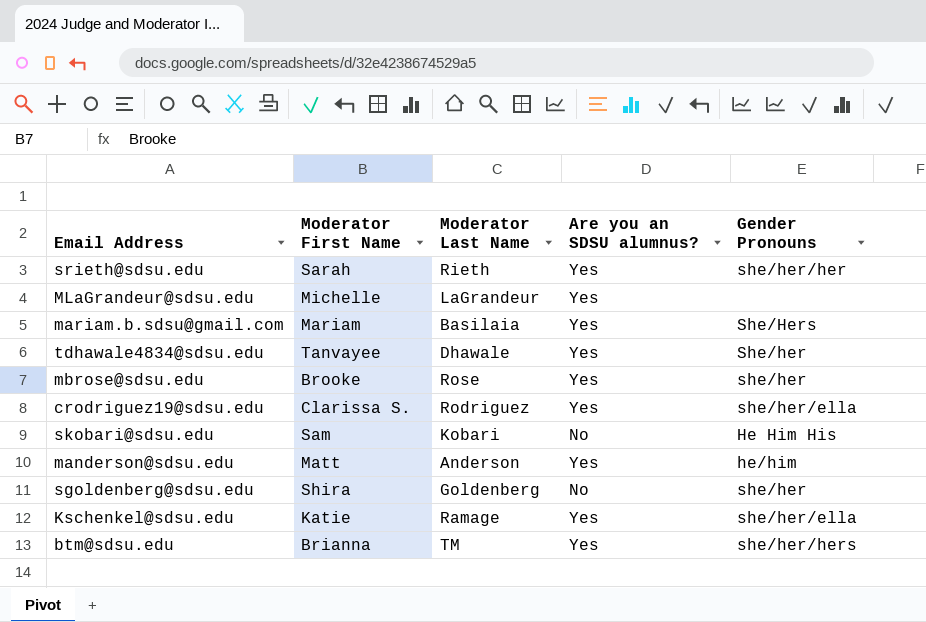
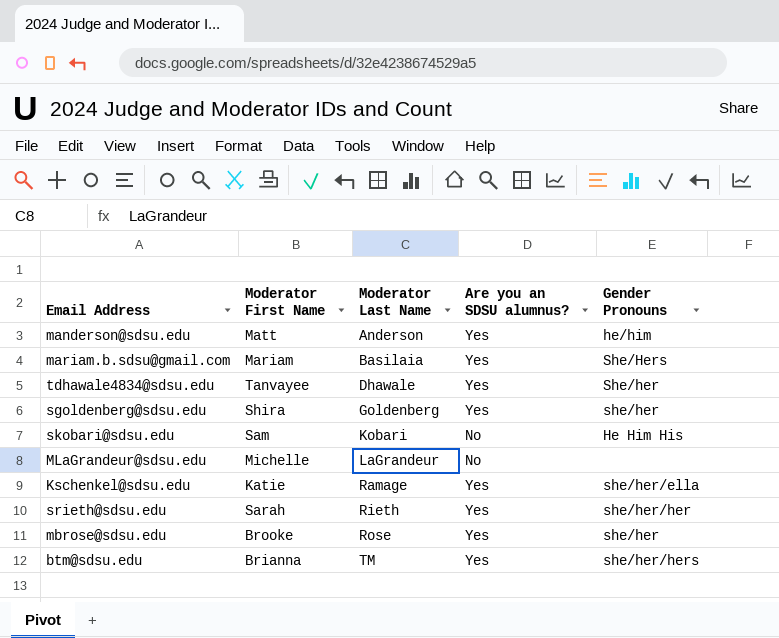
row order: none -> Moderator Last Name ascending
row crodriguez19@sdsu.edu: Clarissa S. | Rodriguez | Yes | she/her/ella -> none
sgoldenberg@sdsu.edu | Are you an SDSU alumnus?: No -> Yes
MLaGrandeur@sdsu.edu | Are you an SDSU alumnus?: Yes -> No

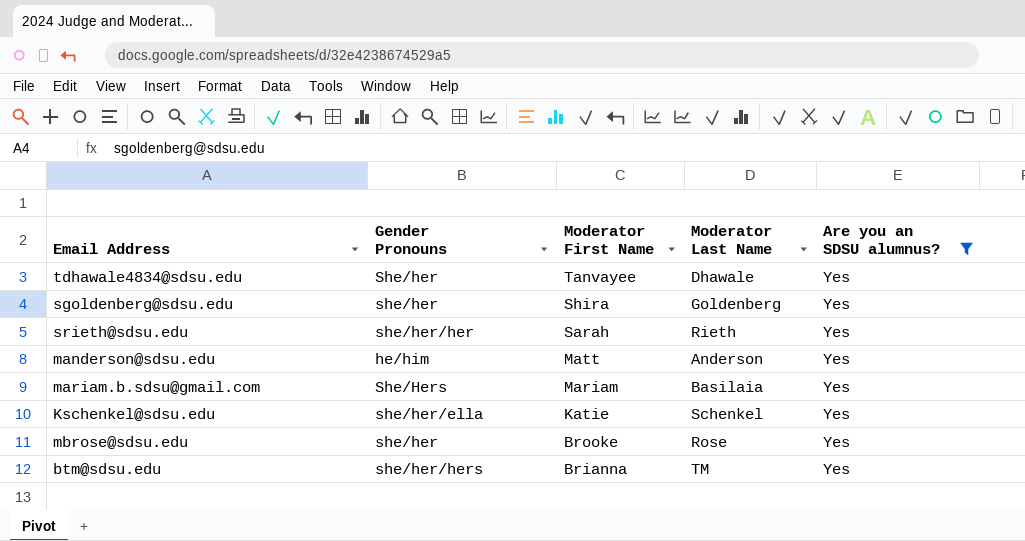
filter: none -> Are you an SDSU alumnus? = Yes
row order: Moderator Last Name ascending -> Moderator First Name descending
column Gender Pronouns | position: 5 -> 2
Kschenkel@sdsu.edu | Moderator Last Name: Ramage -> Schenkel

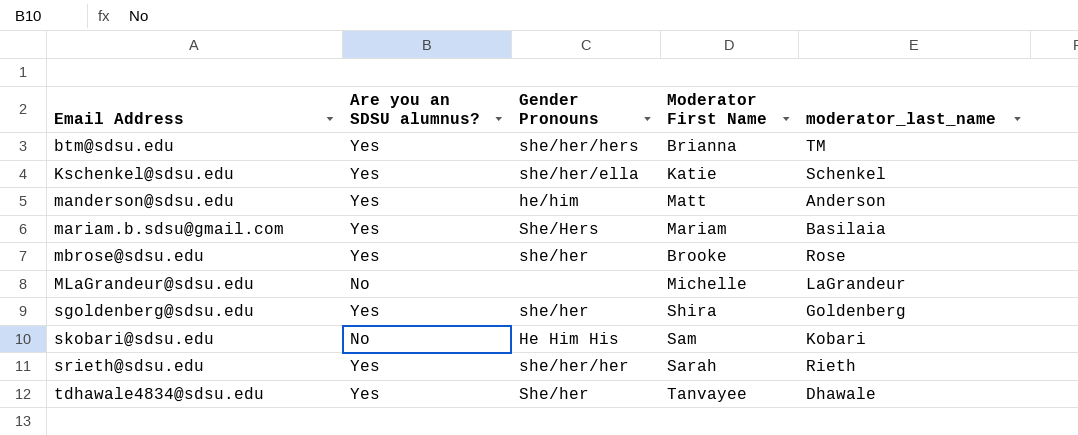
filter: Are you an SDSU alumnus? = Yes -> none
row order: Moderator First Name descending -> Email Address ascending
column Are you an SDSU alumnus? | position: 5 -> 2
column name: Moderator Last Name -> moderator_last_name

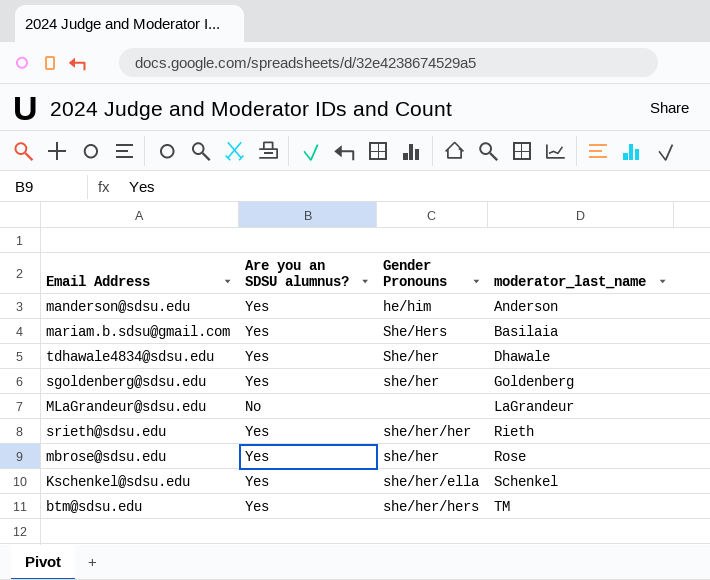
row order: Email Address ascending -> moderator_last_name ascending
column Moderator First Name | position: 4 -> none
row skobari@sdsu.edu: No | He Him His | Sam | Kobari -> none

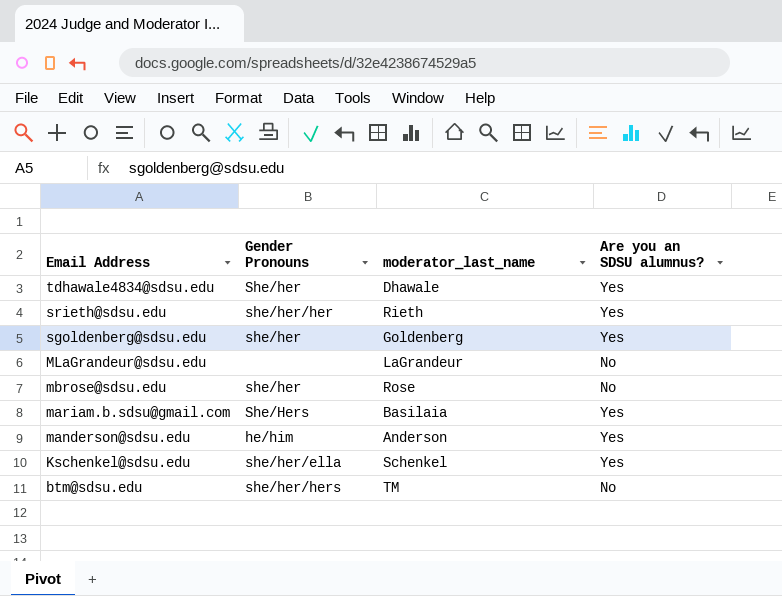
row order: moderator_last_name ascending -> Email Address descending
column Are you an SDSU alumnus? | position: 2 -> 4
mbrose@sdsu.edu | Are you an SDSU alumnus?: Yes -> No
btm@sdsu.edu | Are you an SDSU alumnus?: Yes -> No

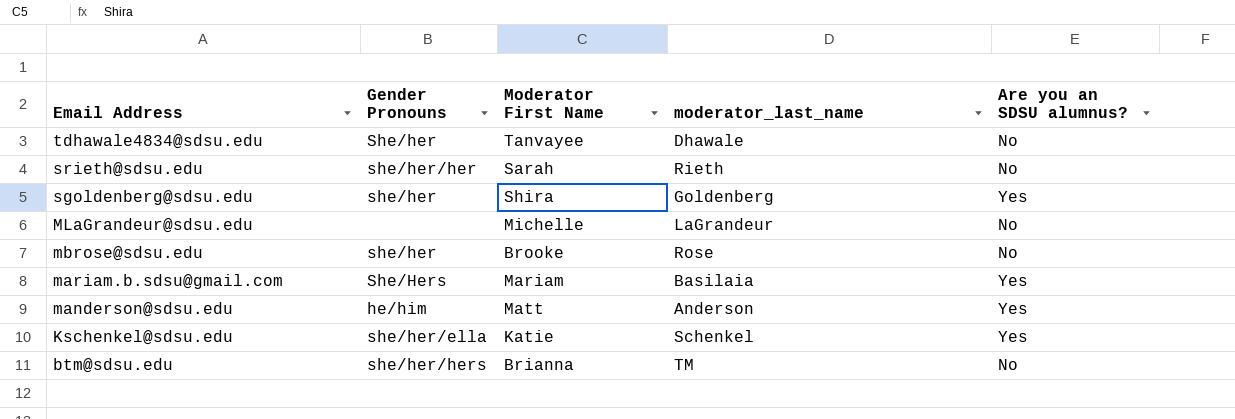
column Moderator First Name | position: none -> 3
tdhawale4834@sdsu.edu | Are you an SDSU alumnus?: Yes -> No
srieth@sdsu.edu | Are you an SDSU alumnus?: Yes -> No

